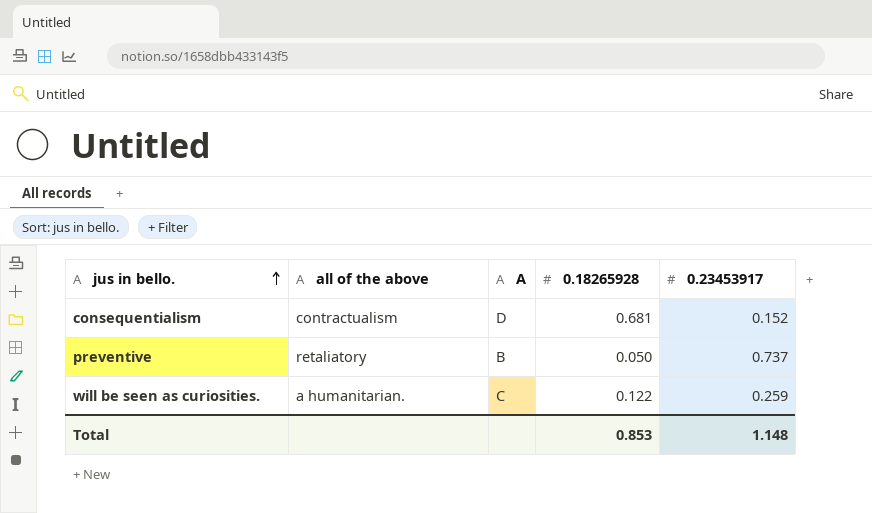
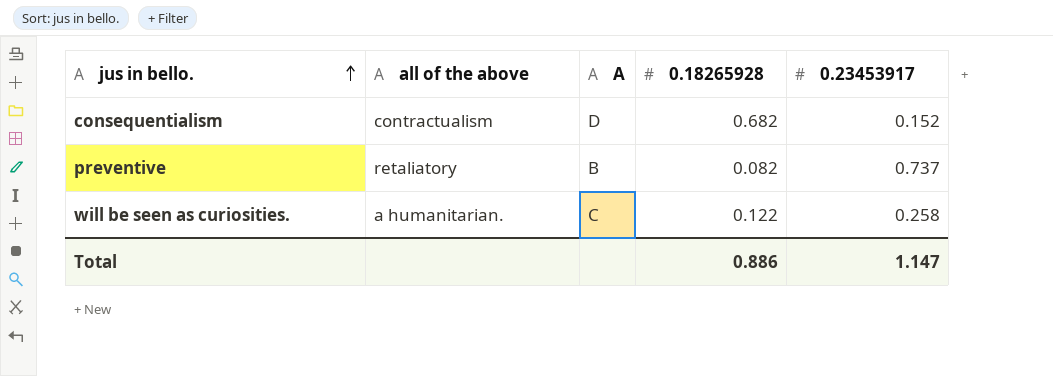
consequentialism | 0.18265928: 0.681 -> 0.682
preventive | 0.18265928: 0.050 -> 0.082
will be seen as curiosities. | 0.23453917: 0.259 -> 0.258
Total | 0.18265928: 0.853 -> 0.886
Total | 0.23453917: 1.148 -> 1.147

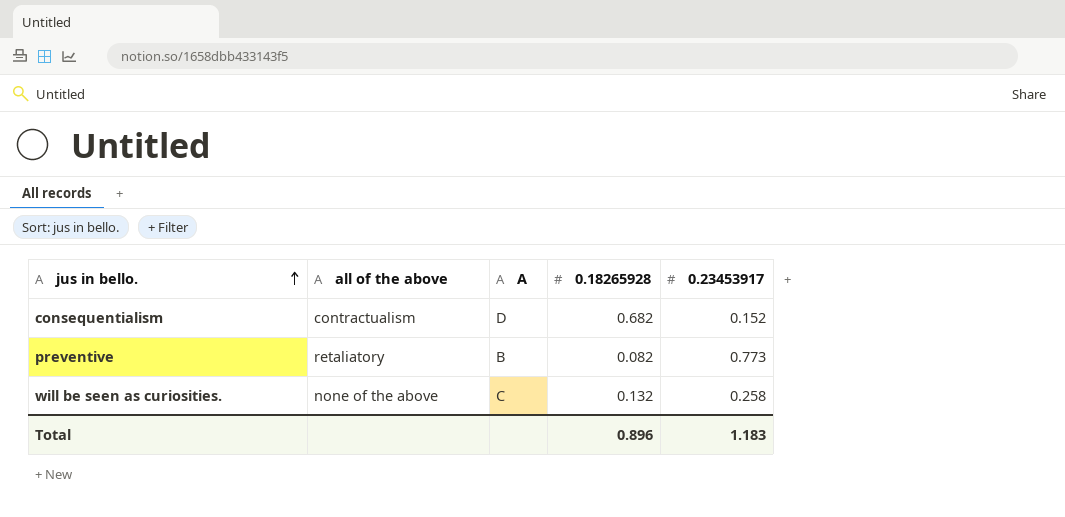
preventive | 0.23453917: 0.737 -> 0.773
will be seen as curiosities. | all of the above: a humanitarian. -> none of the above
will be seen as curiosities. | 0.18265928: 0.122 -> 0.132
Total | 0.18265928: 0.886 -> 0.896
Total | 0.23453917: 1.147 -> 1.183

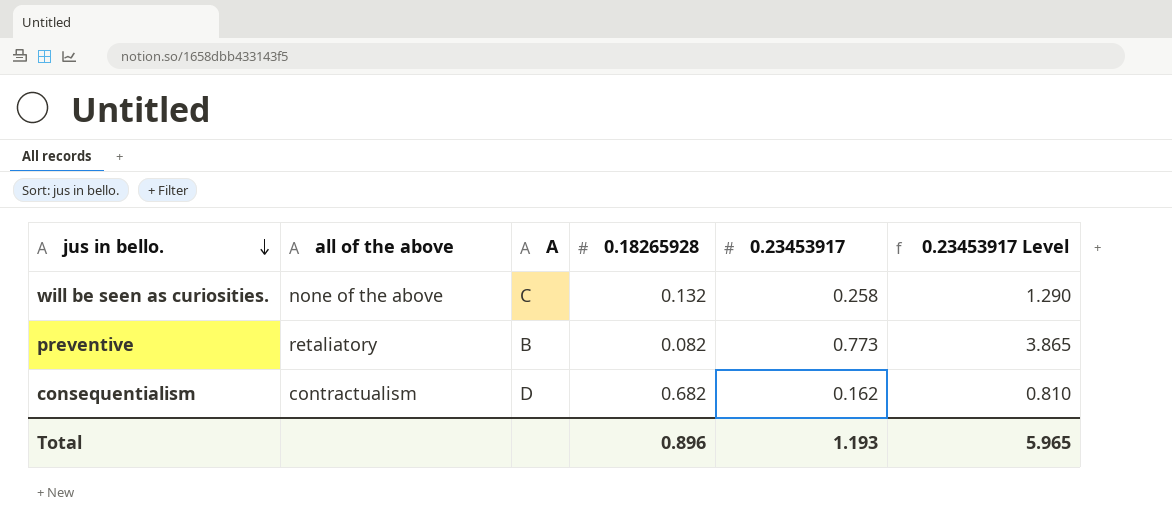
row order: jus in bello. ascending -> jus in bello. descending
column 0.23453917 Level | formula: none -> [0.23453917] * 5
consequentialism | 0.23453917: 0.152 -> 0.162
Total | 0.23453917: 1.183 -> 1.193

